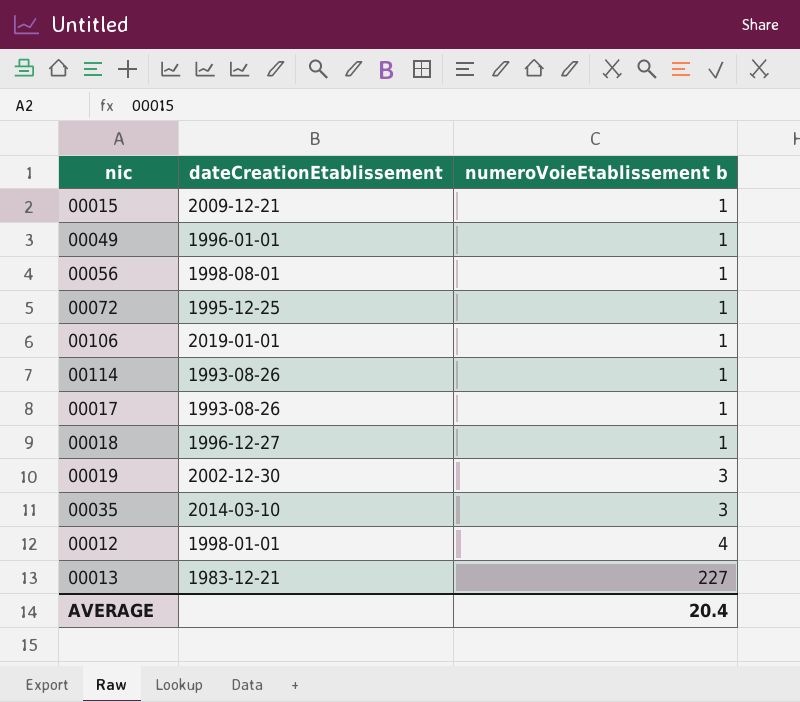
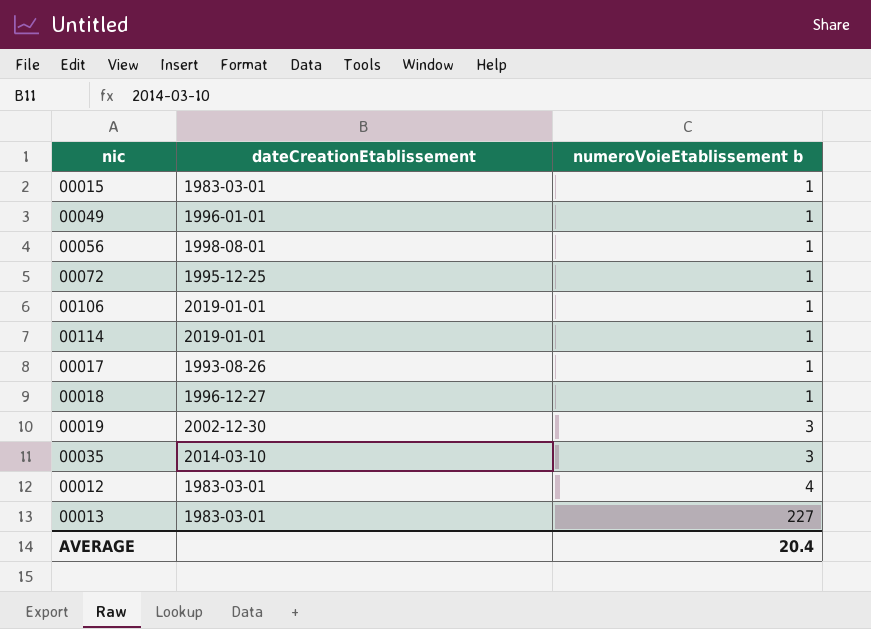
00015 | dateCreationEtablissement: 2009-12-21 -> 1983-03-01
00114 | dateCreationEtablissement: 1993-08-26 -> 2019-01-01
00012 | dateCreationEtablissement: 1998-01-01 -> 1983-03-01
00013 | dateCreationEtablissement: 1983-12-21 -> 1983-03-01

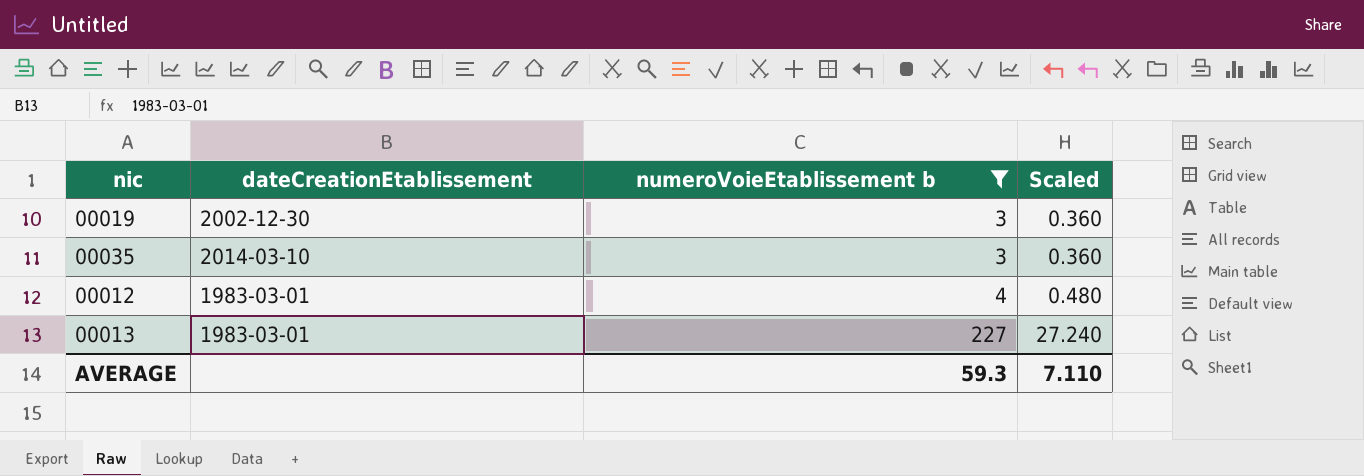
filter: none -> numeroVoieEtablissement b != 1
column Scaled | formula: none -> [numeroVoieEtablissement b] * 0.12
AVERAGE | numeroVoieEtablissement b: 20.4 -> 59.3

